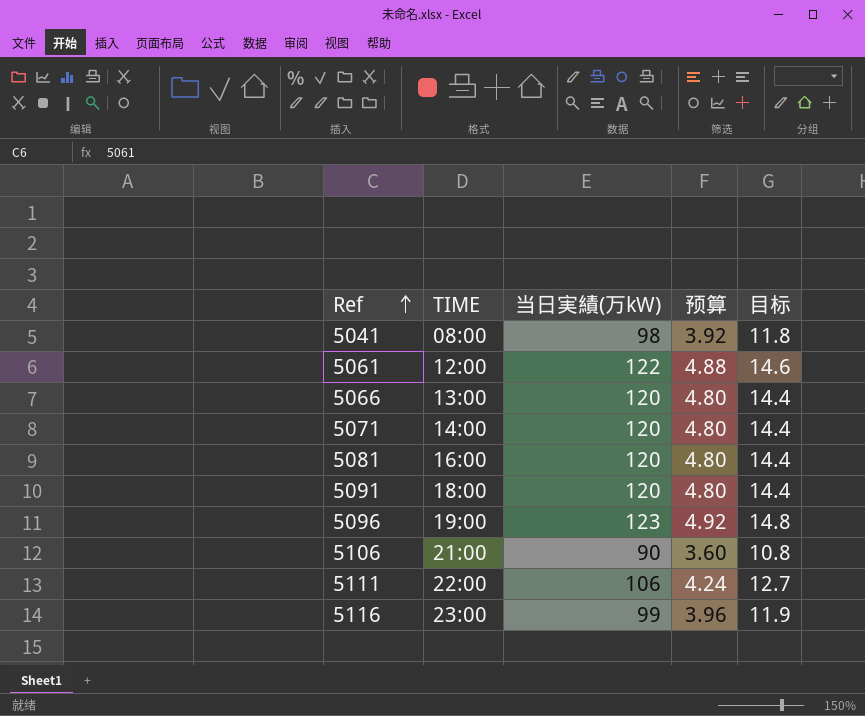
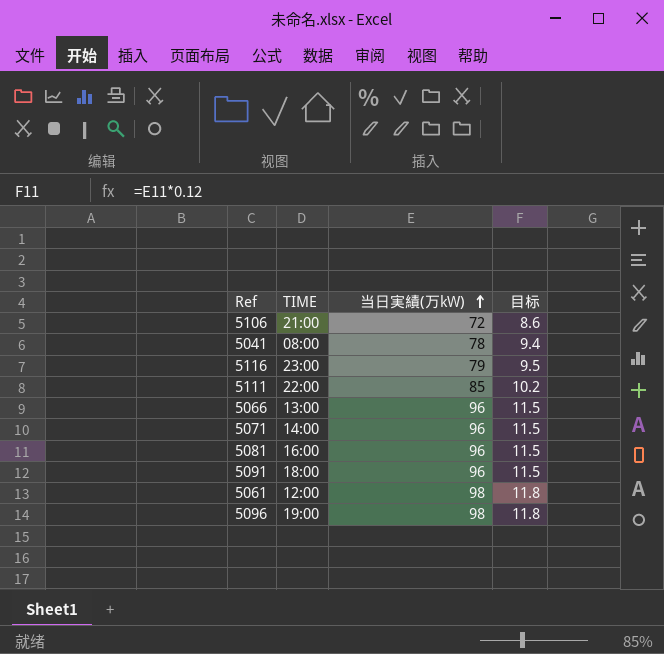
row order: Ref ascending -> 当日実績(万kW) ascending
column 预算 | formula: [当日実績(万kW)] * 0.04 -> none
5106 | 当日実績(万kW): 90 -> 72
5106 | 目标: 10.8 -> 8.6
5041 | 当日実績(万kW): 98 -> 78
5041 | 目标: 11.8 -> 9.4
5116 | 当日実績(万kW): 99 -> 79
5116 | 目标: 11.9 -> 9.5
5111 | 当日実績(万kW): 106 -> 85
5111 | 目标: 12.7 -> 10.2
5066 | 当日実績(万kW): 120 -> 96
5066 | 目标: 14.4 -> 11.5
5071 | 当日実績(万kW): 120 -> 96
5071 | 目标: 14.4 -> 11.5
5081 | 当日実績(万kW): 120 -> 96
5081 | 目标: 14.4 -> 11.5
5091 | 当日実績(万kW): 120 -> 96
5091 | 目标: 14.4 -> 11.5
5061 | 当日実績(万kW): 122 -> 98
5061 | 目标: 14.6 -> 11.8
5096 | 当日実績(万kW): 123 -> 98
5096 | 目标: 14.8 -> 11.8

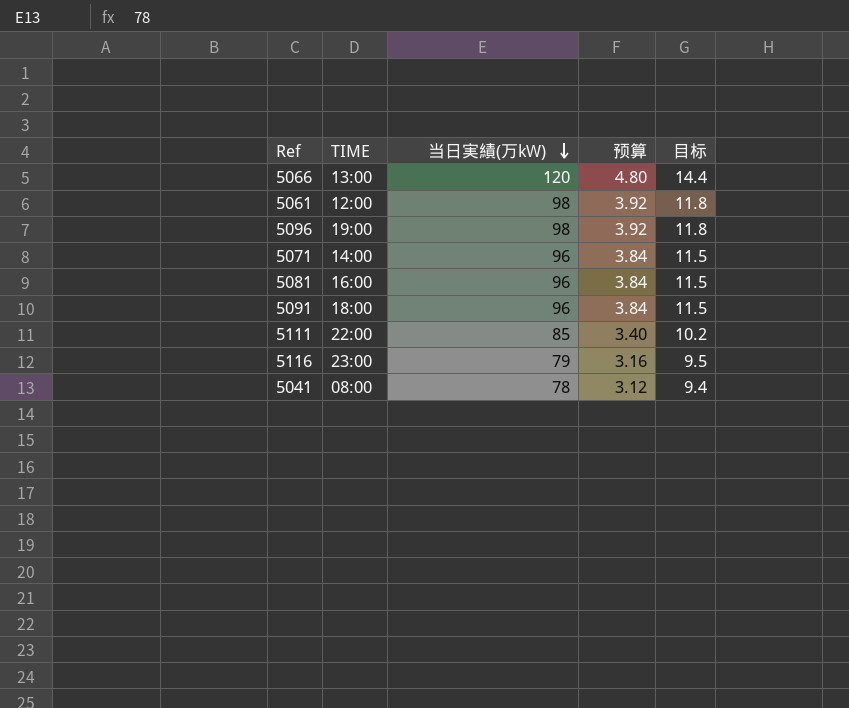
row order: 当日実績(万kW) ascending -> 当日実績(万kW) descending
column 预算 | formula: none -> [当日実績(万kW)] * 0.04
row 5106: 21:00 | 72 | 8.6 -> none
5066 | 当日実績(万kW): 96 -> 120
5066 | 目标: 11.5 -> 14.4

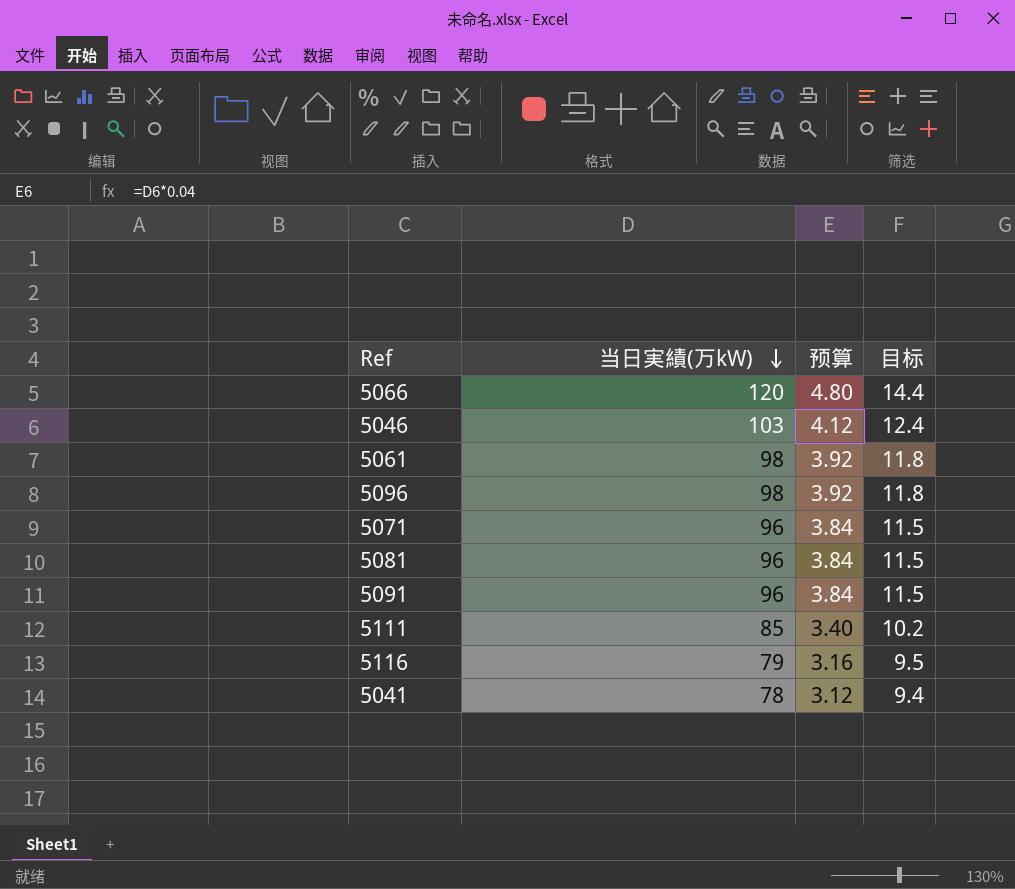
column TIME | position: 2 -> none
row 5046: none -> 103 | 4.12 | 12.4

